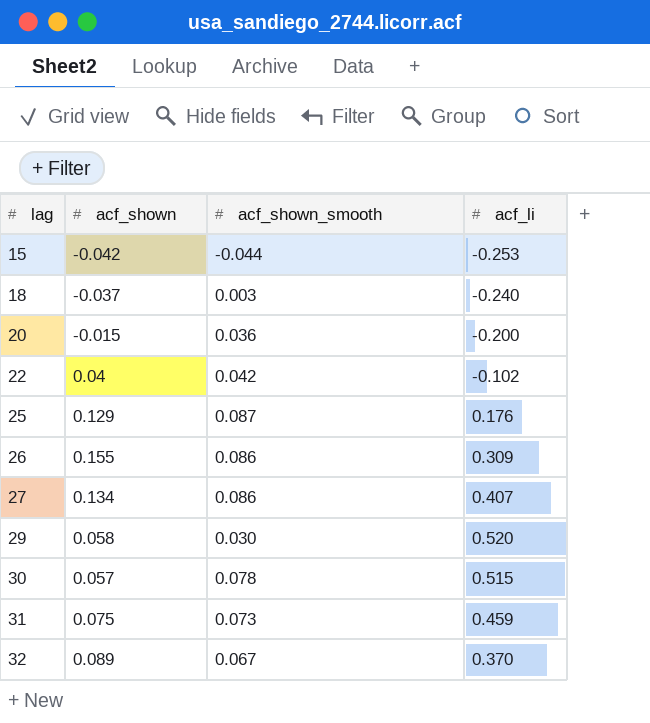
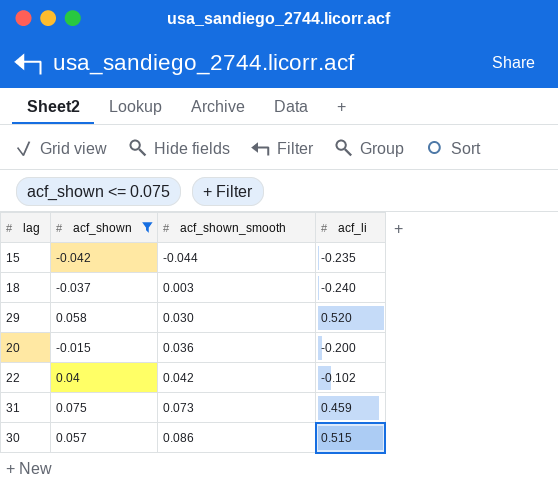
filter: none -> acf_shown <= 0.075
row order: lag ascending -> acf_shown_smooth ascending
15 | acf_li: -0.253 -> -0.235
30 | acf_shown_smooth: 0.078 -> 0.086

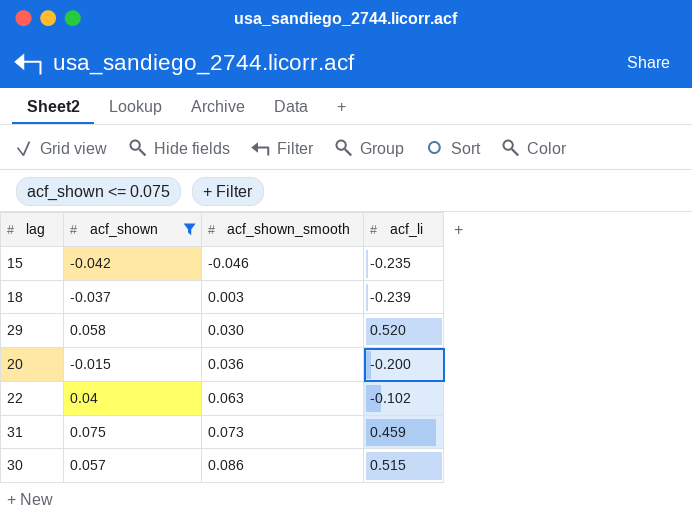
15 | acf_shown_smooth: -0.044 -> -0.046
18 | acf_li: -0.240 -> -0.239
22 | acf_shown_smooth: 0.042 -> 0.063

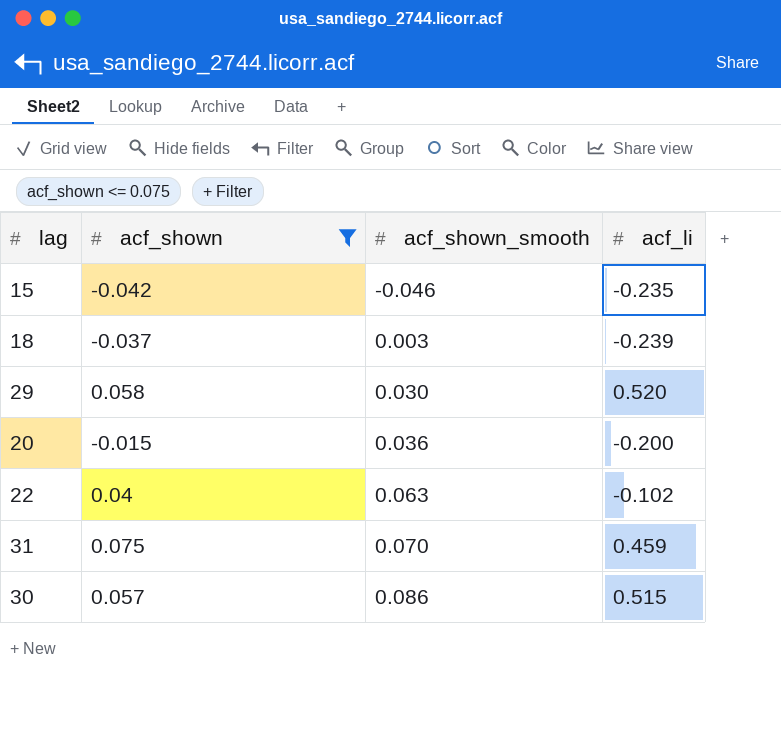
31 | acf_shown_smooth: 0.073 -> 0.070

